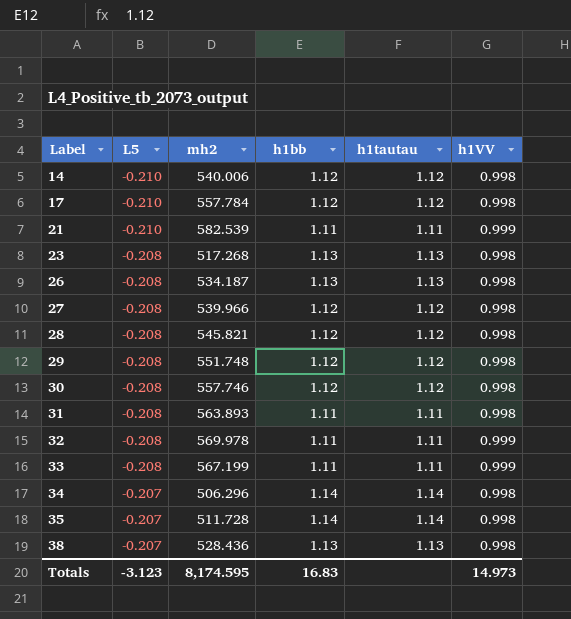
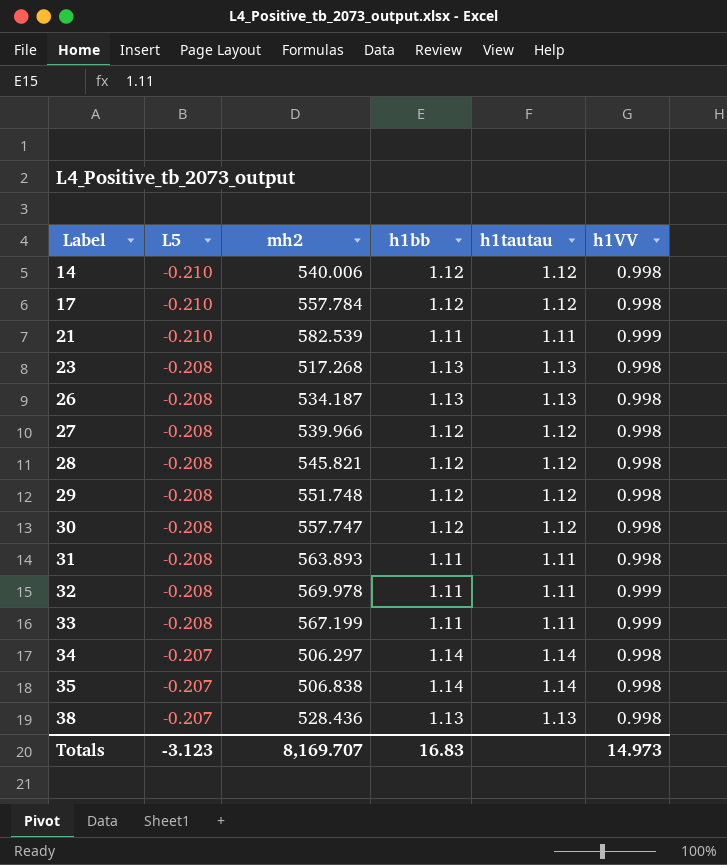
30 | mh2: 557.746 -> 557.747
34 | mh2: 506.296 -> 506.297
35 | mh2: 511.728 -> 506.838
Totals | mh2: 8,174.595 -> 8,169.707

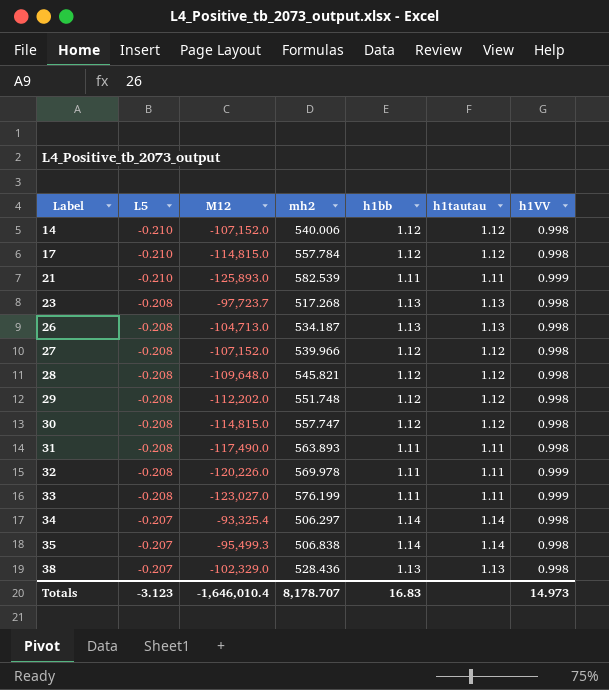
column M12 | position: none -> 3
33 | mh2: 567.199 -> 576.199
Totals | mh2: 8,169.707 -> 8,178.707

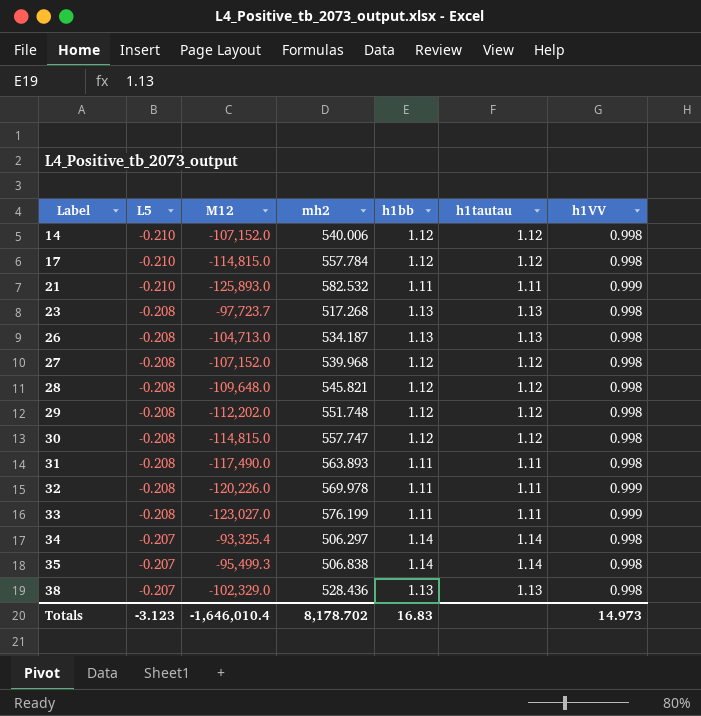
21 | mh2: 582.539 -> 582.532
27 | mh2: 539.966 -> 539.968
Totals | mh2: 8,178.707 -> 8,178.702

